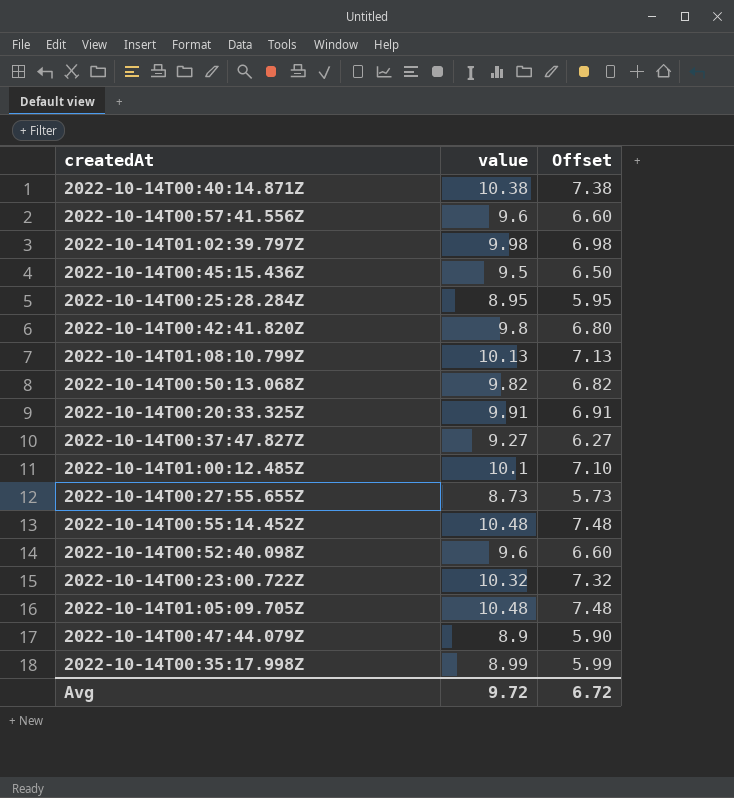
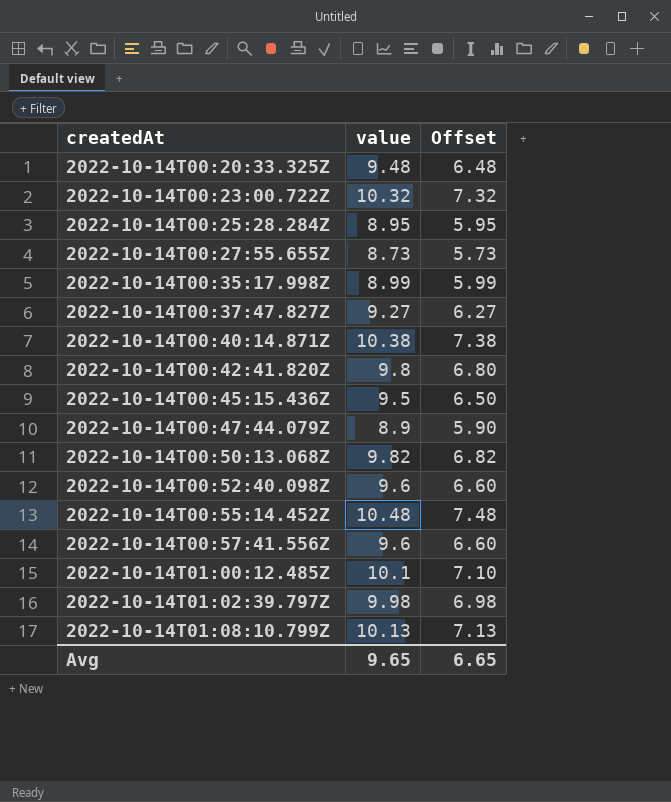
row order: none -> createdAt ascending
row 2022-10-14T01:05:09.705Z: 10.48 | 7.48 -> none
2022-10-14T00:20:33.325Z | value: 9.91 -> 9.48
2022-10-14T00:20:33.325Z | Offset: 6.91 -> 6.48
Avg | value: 9.72 -> 9.65
Avg | Offset: 6.72 -> 6.65

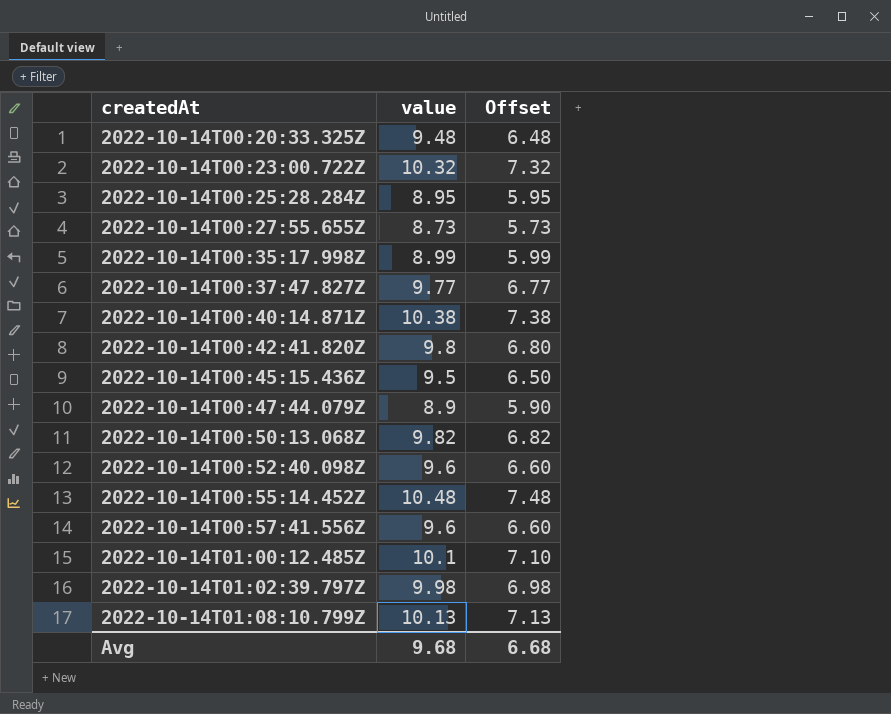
2022-10-14T00:37:47.827Z | value: 9.27 -> 9.77
2022-10-14T00:37:47.827Z | Offset: 6.27 -> 6.77
Avg | value: 9.65 -> 9.68
Avg | Offset: 6.65 -> 6.68

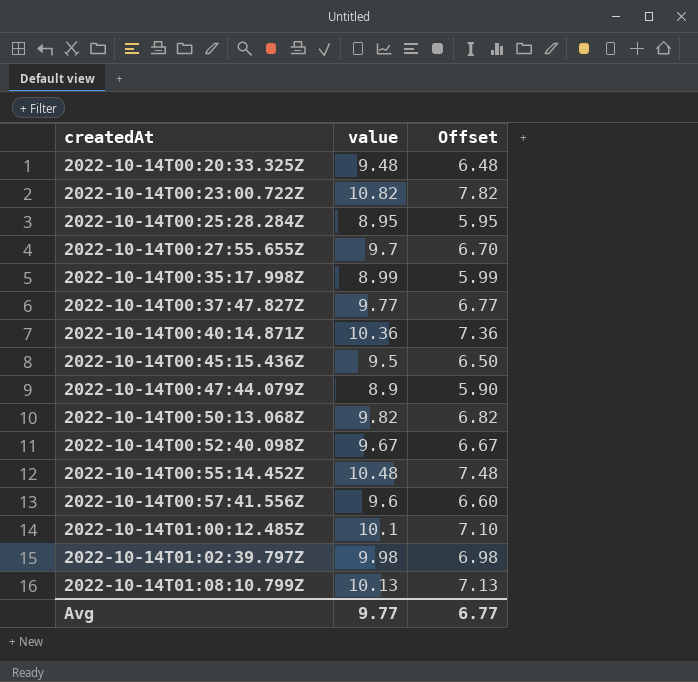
row 2022-10-14T00:42:41.820Z: 9.8 | 6.80 -> none
2022-10-14T00:23:00.722Z | value: 10.32 -> 10.82
2022-10-14T00:23:00.722Z | Offset: 7.32 -> 7.82
2022-10-14T00:27:55.655Z | value: 8.73 -> 9.7
2022-10-14T00:27:55.655Z | Offset: 5.73 -> 6.70
2022-10-14T00:40:14.871Z | value: 10.38 -> 10.36
2022-10-14T00:40:14.871Z | Offset: 7.38 -> 7.36
2022-10-14T00:52:40.098Z | value: 9.6 -> 9.67
2022-10-14T00:52:40.098Z | Offset: 6.60 -> 6.67
Avg | value: 9.68 -> 9.77
Avg | Offset: 6.68 -> 6.77

